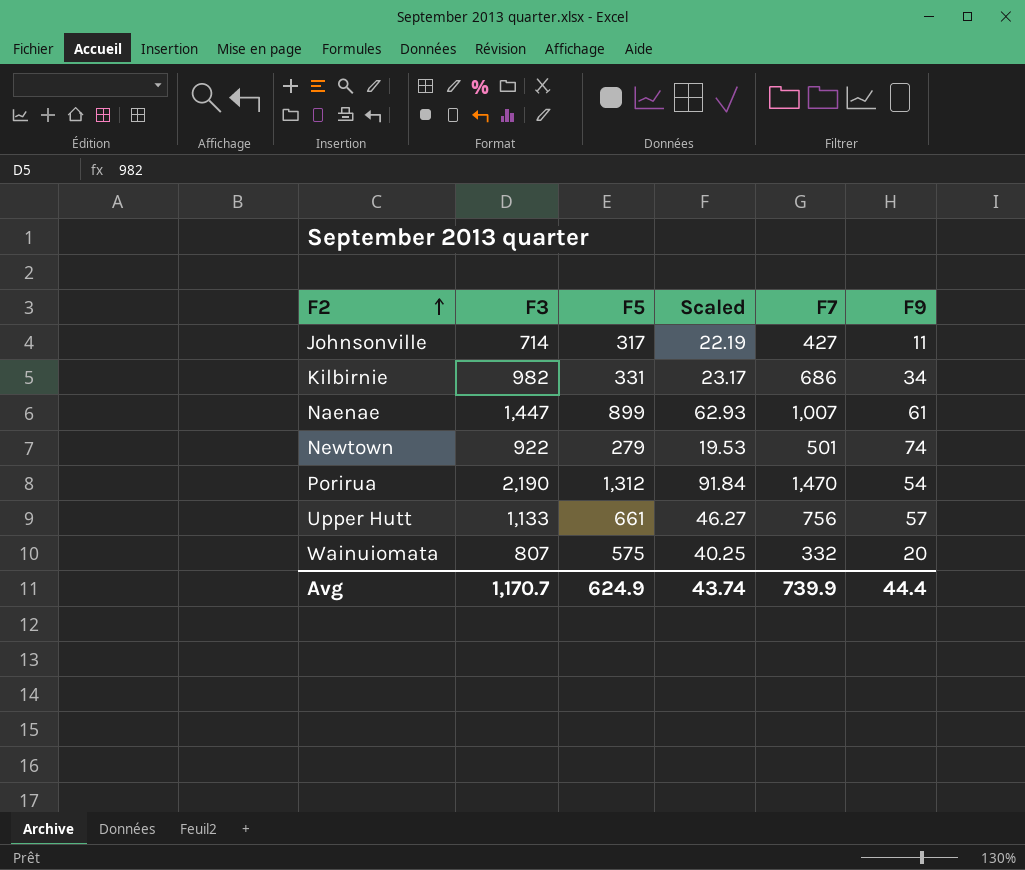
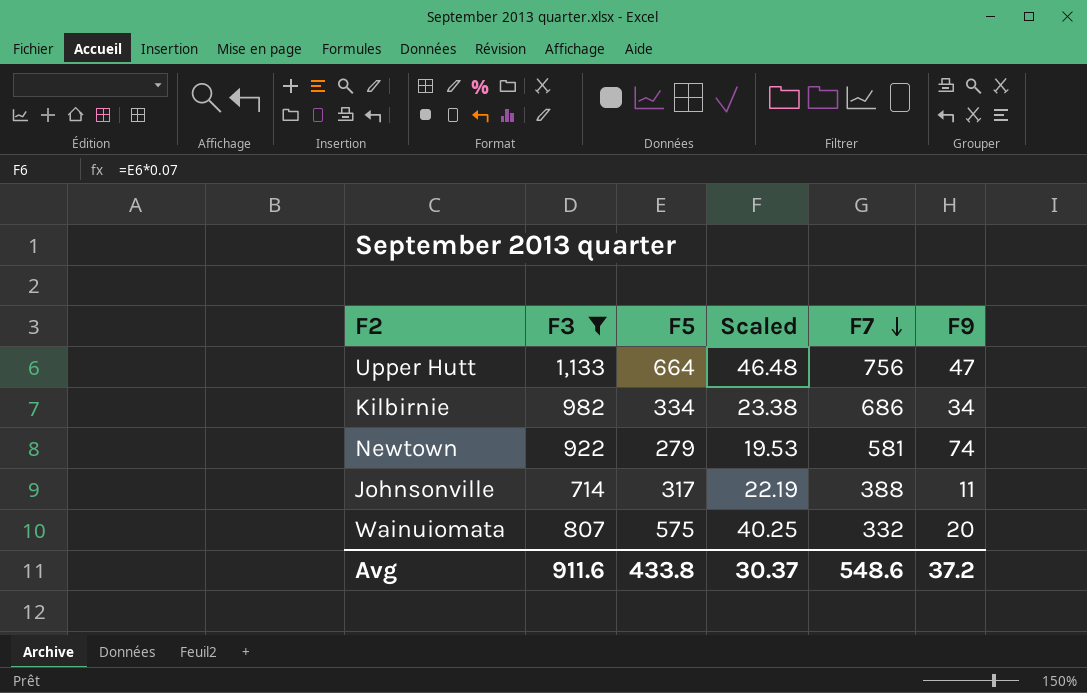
filter: none -> F3 <= 1,133
row order: F2 ascending -> F7 descending
Upper Hutt | F5: 661 -> 664
Upper Hutt | Scaled: 46.27 -> 46.48
Upper Hutt | F9: 57 -> 47
Kilbirnie | F5: 331 -> 334
Kilbirnie | Scaled: 23.17 -> 23.38
Newtown | F7: 501 -> 581
Johnsonville | F7: 427 -> 388
Avg | F3: 1,170.7 -> 911.6
Avg | F5: 624.9 -> 433.8
Avg | Scaled: 43.74 -> 30.37
Avg | F7: 739.9 -> 548.6
Avg | F9: 44.4 -> 37.2

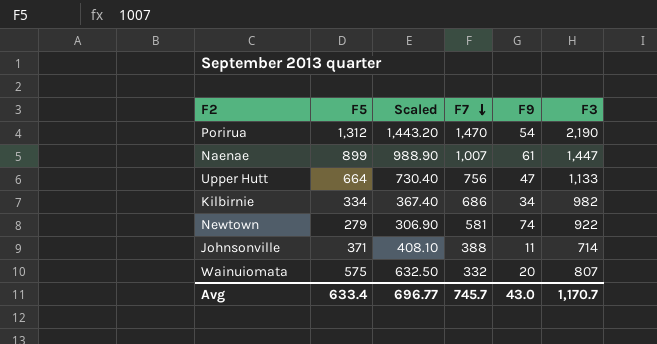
filter: F3 <= 1,133 -> none
column Scaled | formula: [F5] * 0.07 -> [F5] * 1.1
column F3 | position: 2 -> 6
Johnsonville | F5: 317 -> 371
Avg | F5: 433.8 -> 633.4
Avg | Scaled: 30.37 -> 696.77
Avg | F7: 548.6 -> 745.7
Avg | F9: 37.2 -> 43.0
Avg | F3: 911.6 -> 1,170.7

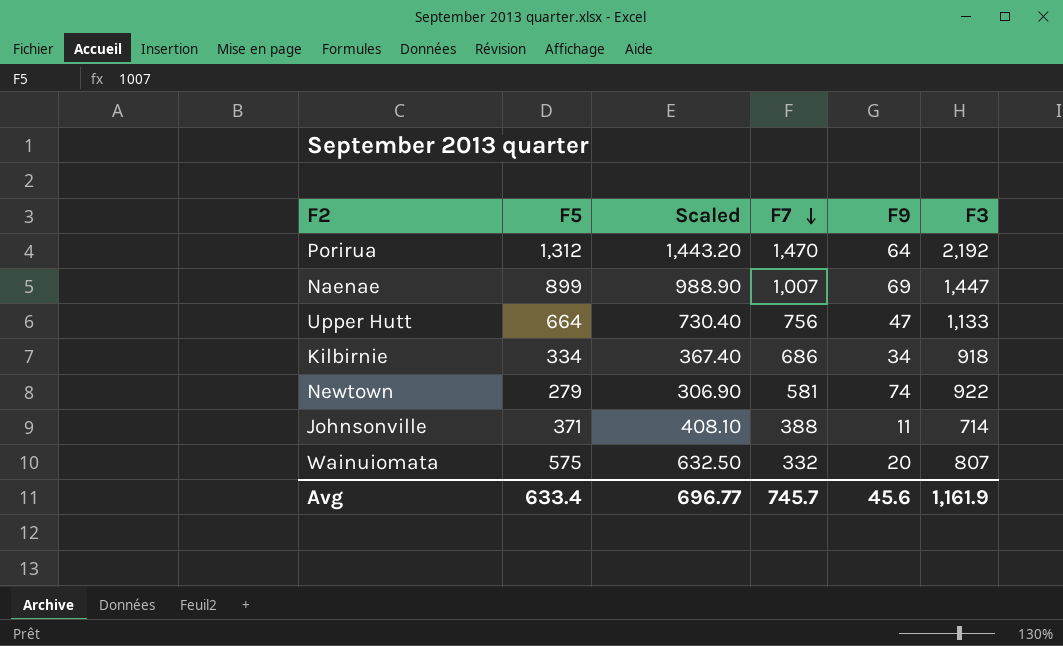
Porirua | F9: 54 -> 64
Porirua | F3: 2,190 -> 2,192
Naenae | F9: 61 -> 69
Kilbirnie | F3: 982 -> 918
Avg | F9: 43.0 -> 45.6
Avg | F3: 1,170.7 -> 1,161.9

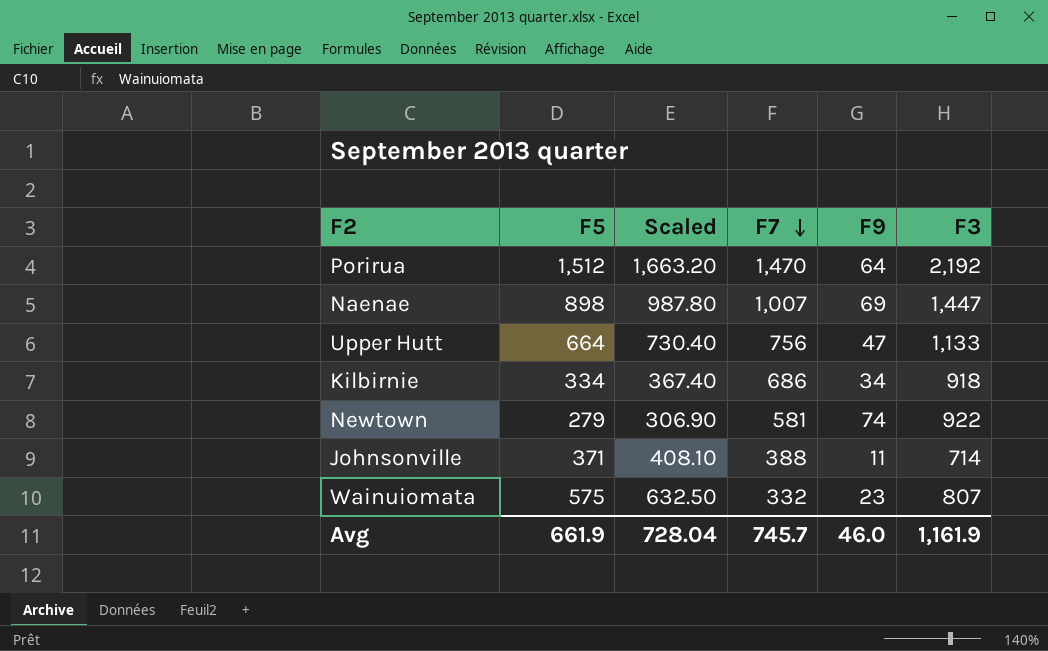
Porirua | F5: 1,312 -> 1,512
Porirua | Scaled: 1,443.20 -> 1,663.20
Naenae | F5: 899 -> 898
Naenae | Scaled: 988.90 -> 987.80
Wainuiomata | F9: 20 -> 23
Avg | F5: 633.4 -> 661.9
Avg | Scaled: 696.77 -> 728.04
Avg | F9: 45.6 -> 46.0

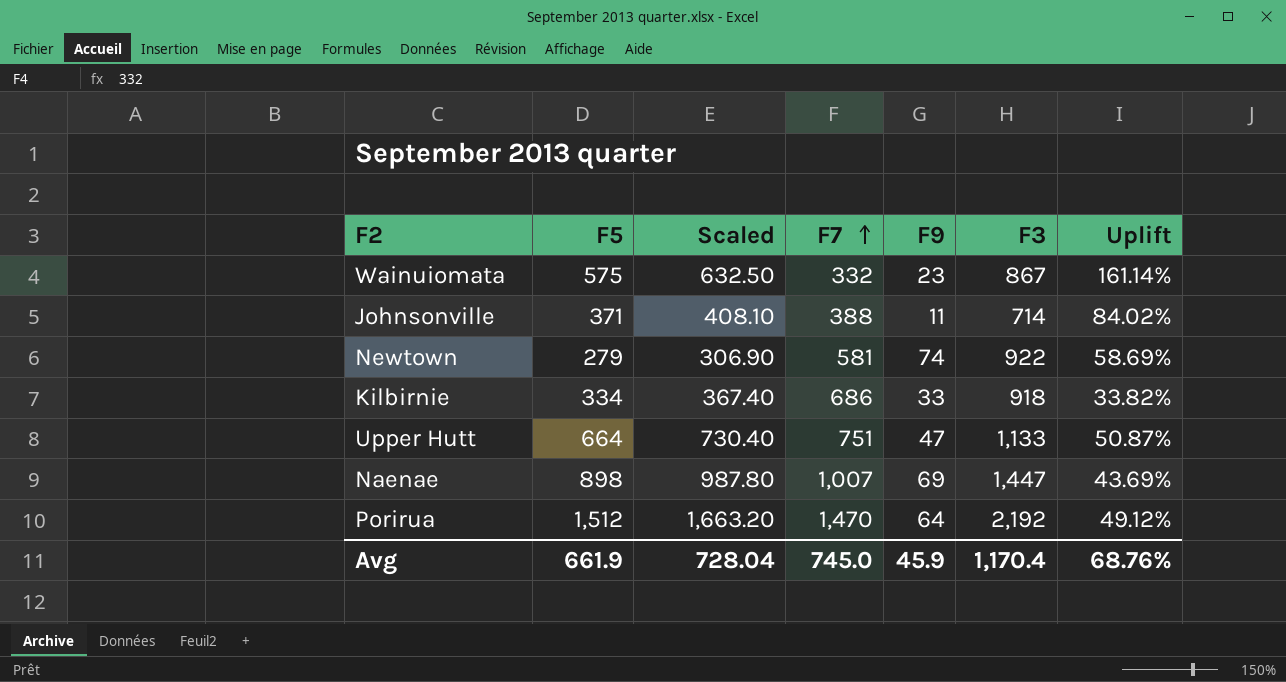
row order: F7 descending -> F7 ascending
column Uplift | formula: none -> ([F3] - [F7]) / [F7]
Wainuiomata | F3: 807 -> 867
Kilbirnie | F9: 34 -> 33
Upper Hutt | F7: 756 -> 751
Avg | F7: 745.7 -> 745.0
Avg | F9: 46.0 -> 45.9
Avg | F3: 1,161.9 -> 1,170.4

